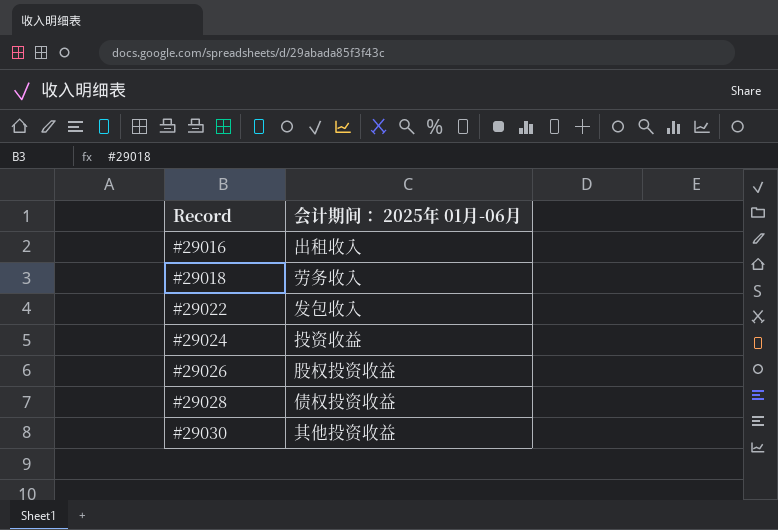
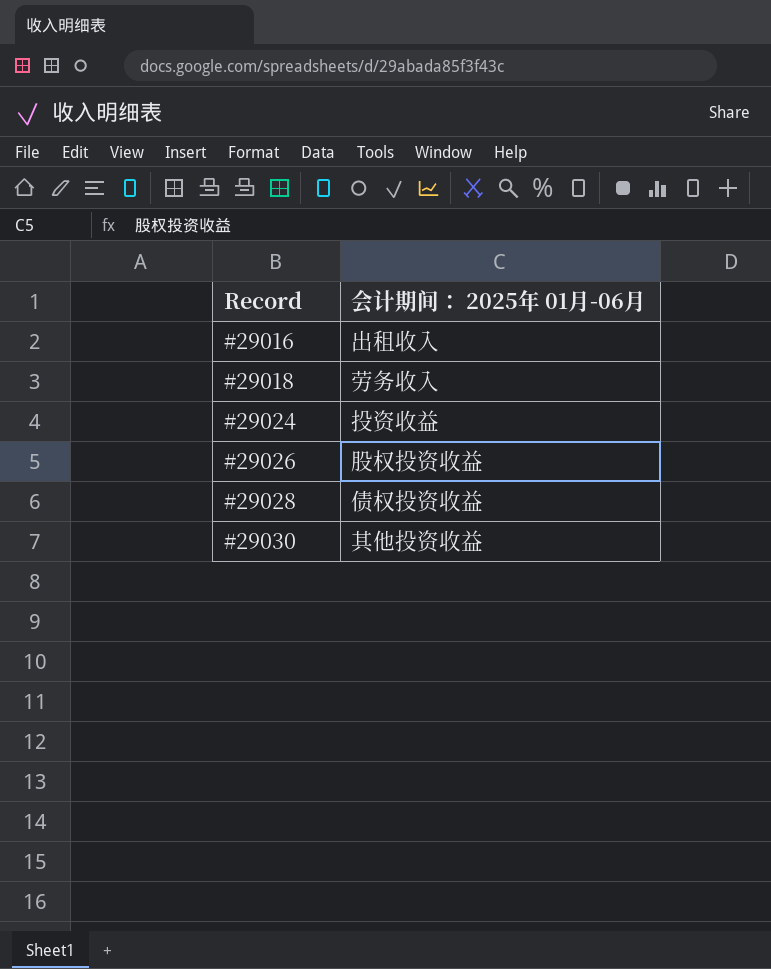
row #29022: 发包收入 -> none

